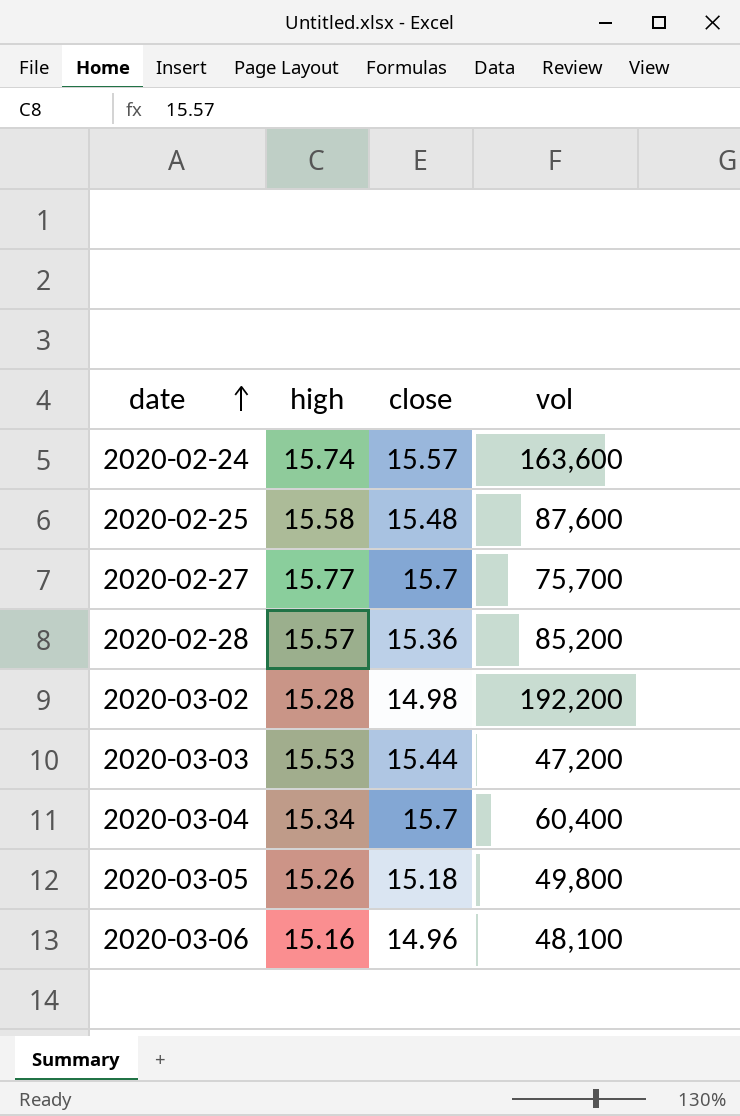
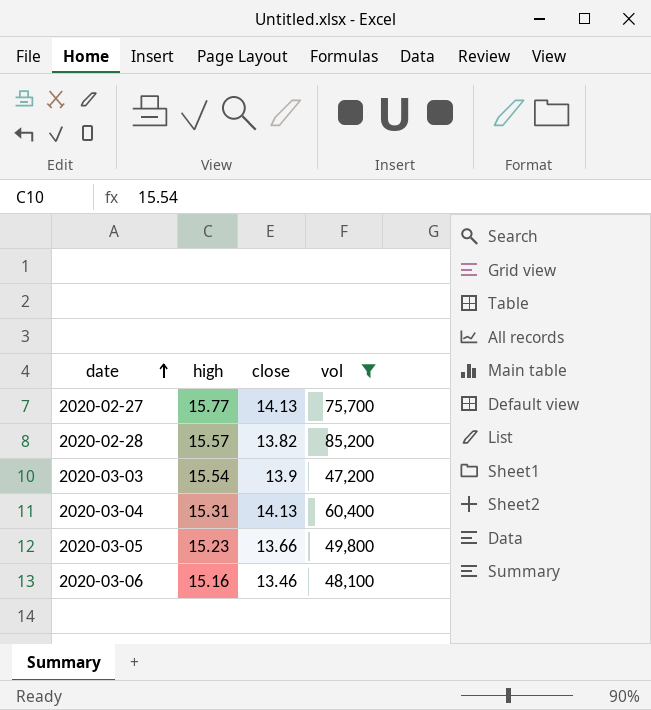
filter: none -> vol <= 85,200
2020-02-27 | close: 15.7 -> 14.13
2020-02-28 | close: 15.36 -> 13.82
2020-03-03 | high: 15.53 -> 15.54
2020-03-03 | close: 15.44 -> 13.9
2020-03-04 | high: 15.34 -> 15.31
2020-03-04 | close: 15.7 -> 14.13
2020-03-05 | high: 15.26 -> 15.23
2020-03-05 | close: 15.18 -> 13.66
2020-03-06 | close: 14.96 -> 13.46

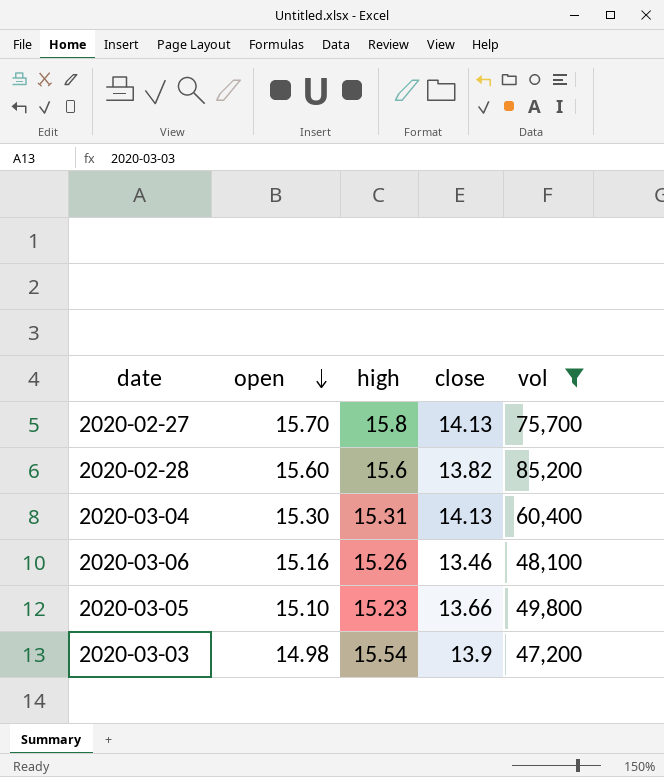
row order: date ascending -> open descending
column open | position: none -> 2
2020-02-27 | high: 15.77 -> 15.8
2020-02-28 | high: 15.57 -> 15.6
2020-03-06 | high: 15.16 -> 15.26

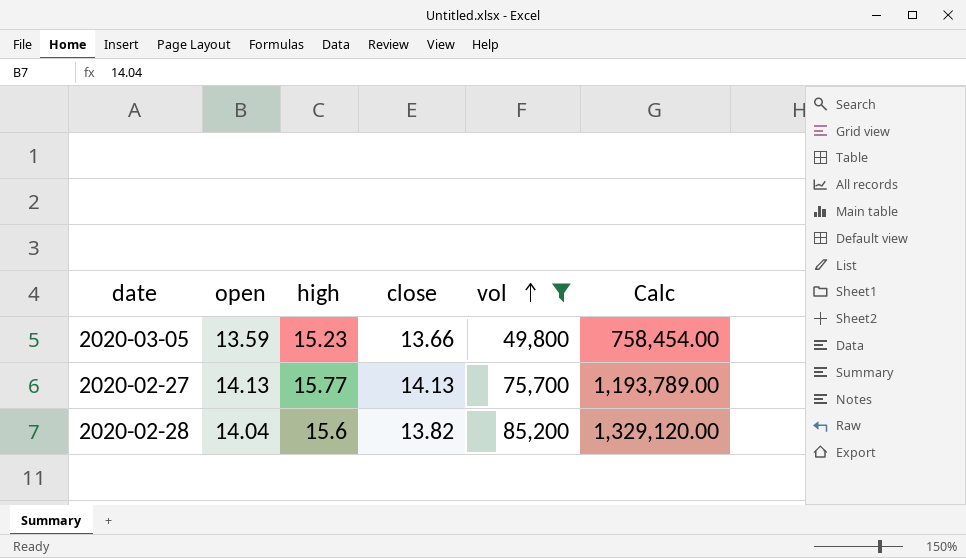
row order: open descending -> vol ascending
column Calc | formula: none -> [high] * [vol]
row 2020-03-04: 15.30 | 15.31 | 14.13 | 60,400 -> none
row 2020-03-06: 15.16 | 15.26 | 13.46 | 48,100 -> none
row 2020-03-03: 14.98 | 15.54 | 13.9 | 47,200 -> none
2020-03-05 | open: 15.10 -> 13.59
2020-02-27 | open: 15.70 -> 14.13
2020-02-27 | high: 15.8 -> 15.77
2020-02-28 | open: 15.60 -> 14.04

